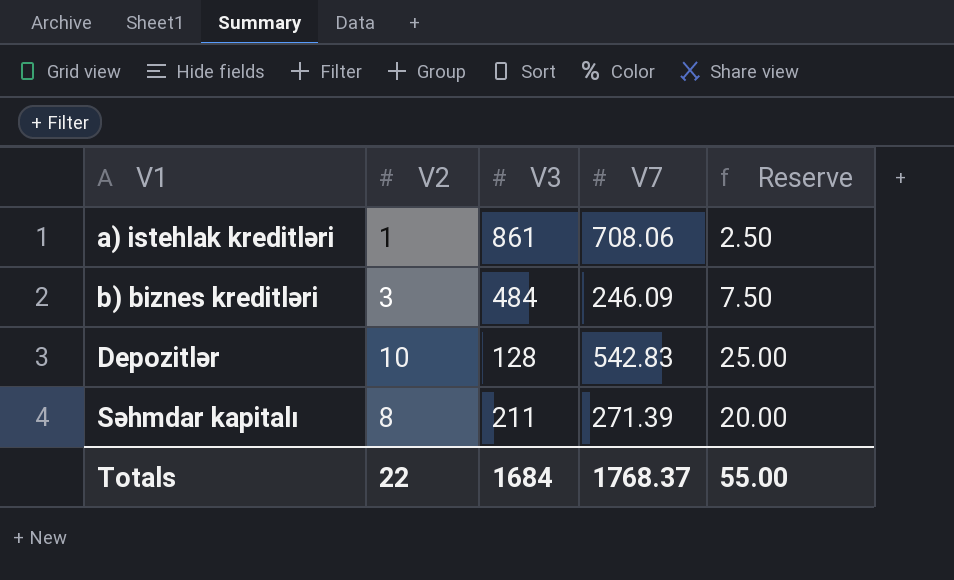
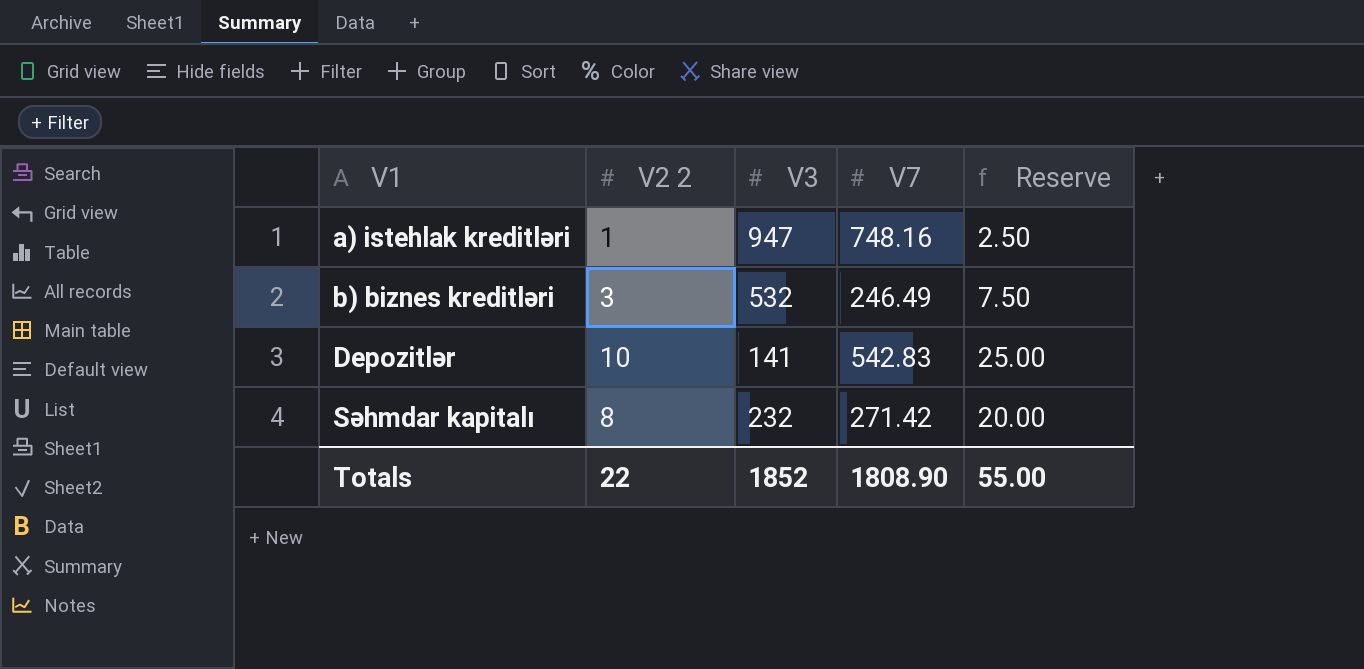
column name: V2 -> V2 2
a) istehlak kreditləri | V3: 861 -> 947
a) istehlak kreditləri | V7: 708.06 -> 748.16
b) biznes kreditləri | V3: 484 -> 532
b) biznes kreditləri | V7: 246.09 -> 246.49
Depozitlər | V3: 128 -> 141
Səhmdar kapitalı | V3: 211 -> 232
Səhmdar kapitalı | V7: 271.39 -> 271.42
Totals | V3: 1684 -> 1852
Totals | V7: 1768.37 -> 1808.90

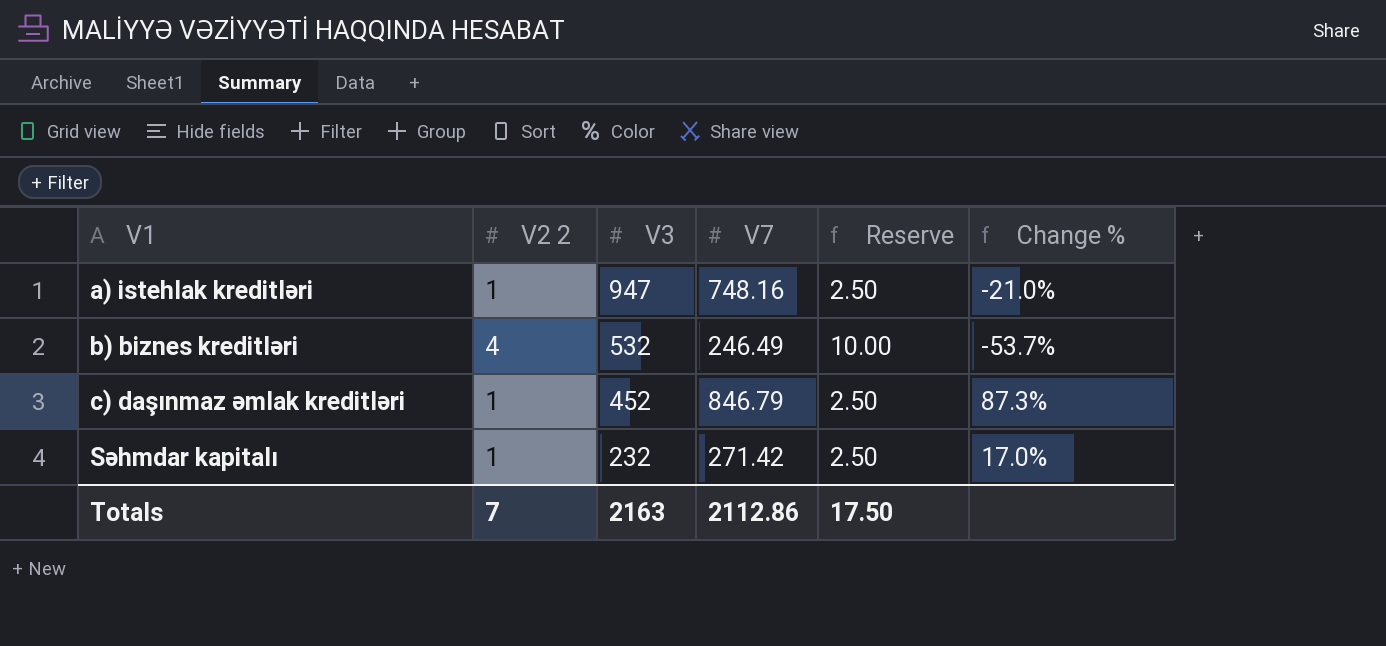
column Change % | formula: none -> ([V7] - [V3]) / [V3]
row Depozitlər: 10 | 141 | 542.83 | 25.00 -> none
b) biznes kreditləri | V2 2: 3 -> 4
b) biznes kreditləri | Reserve: 7.50 -> 10.00
row c) daşınmaz əmlak kreditləri: none -> 1 | 452 | 846.79 | 2.50 | 87.3%
Səhmdar kapitalı | V2 2: 8 -> 1
Səhmdar kapitalı | Reserve: 20.00 -> 2.50
Totals | V2 2: 22 -> 7
Totals | V3: 1852 -> 2163
Totals | V7: 1808.90 -> 2112.86
Totals | Reserve: 55.00 -> 17.50

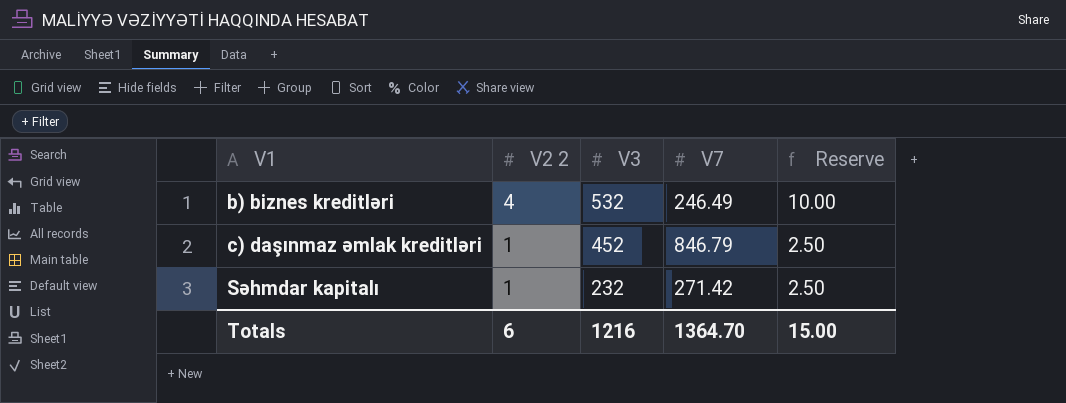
column Change % | formula: ([V7] - [V3]) / [V3] -> none
row a) istehlak kreditləri: 1 | 947 | 748.16 | 2.50 | -21.0% -> none
Totals | V2 2: 7 -> 6
Totals | V3: 2163 -> 1216
Totals | V7: 2112.86 -> 1364.70
Totals | Reserve: 17.50 -> 15.00

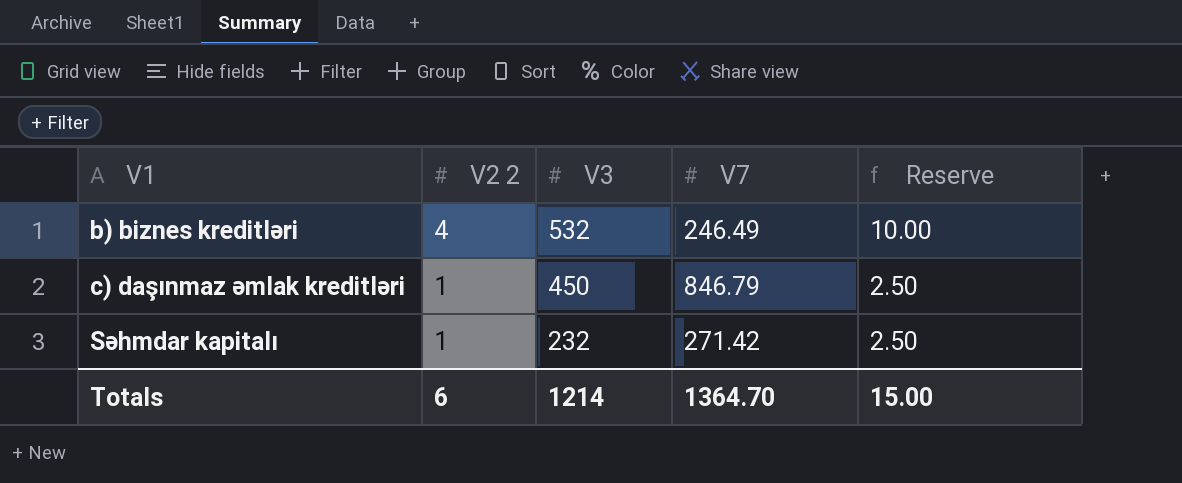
c) daşınmaz əmlak kreditləri | V3: 452 -> 450
Totals | V3: 1216 -> 1214

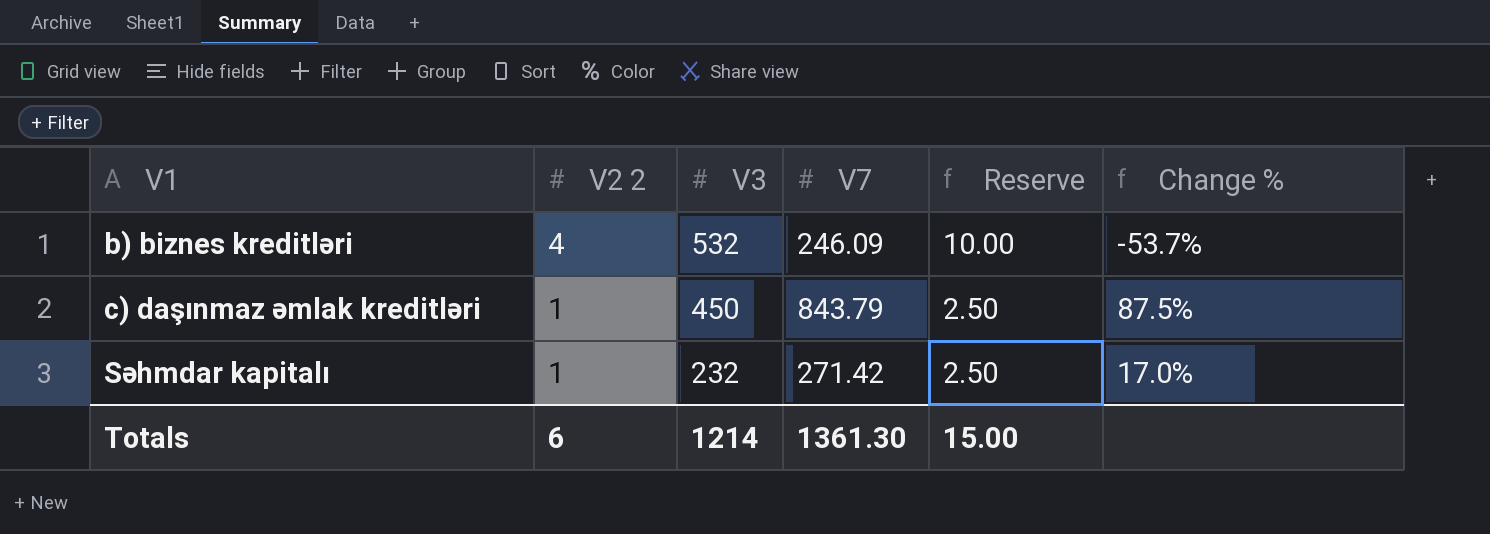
column Change % | formula: none -> ([V7] - [V3]) / [V3]
b) biznes kreditləri | V7: 246.49 -> 246.09
c) daşınmaz əmlak kreditləri | V7: 846.79 -> 843.79
Totals | V7: 1364.70 -> 1361.30

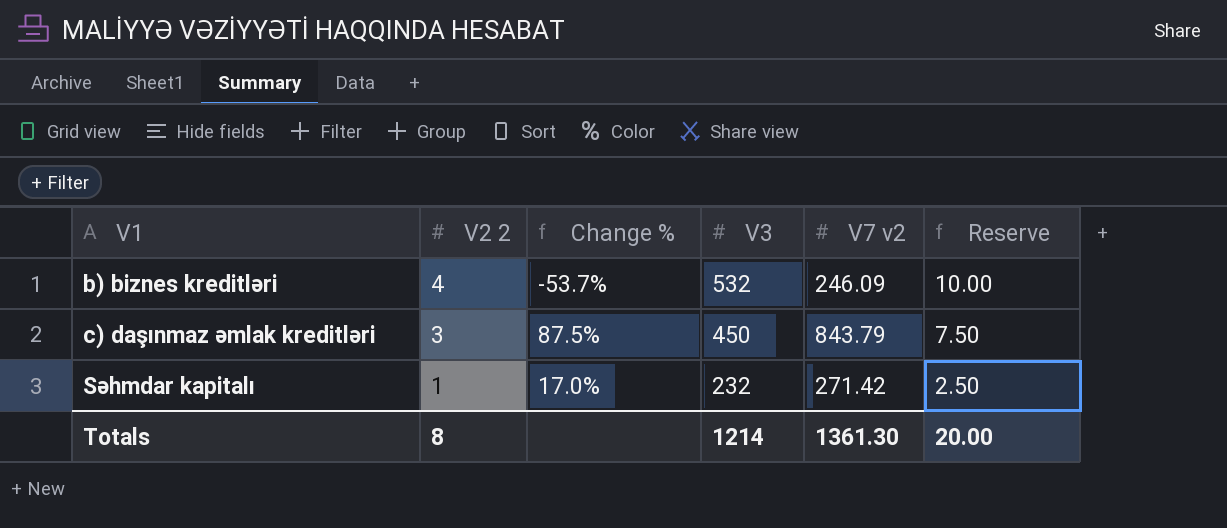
column Change % | position: 6 -> 3
column name: V7 -> V7 v2
c) daşınmaz əmlak kreditləri | V2 2: 1 -> 3
c) daşınmaz əmlak kreditləri | Reserve: 2.50 -> 7.50
Totals | V2 2: 6 -> 8
Totals | Reserve: 15.00 -> 20.00

